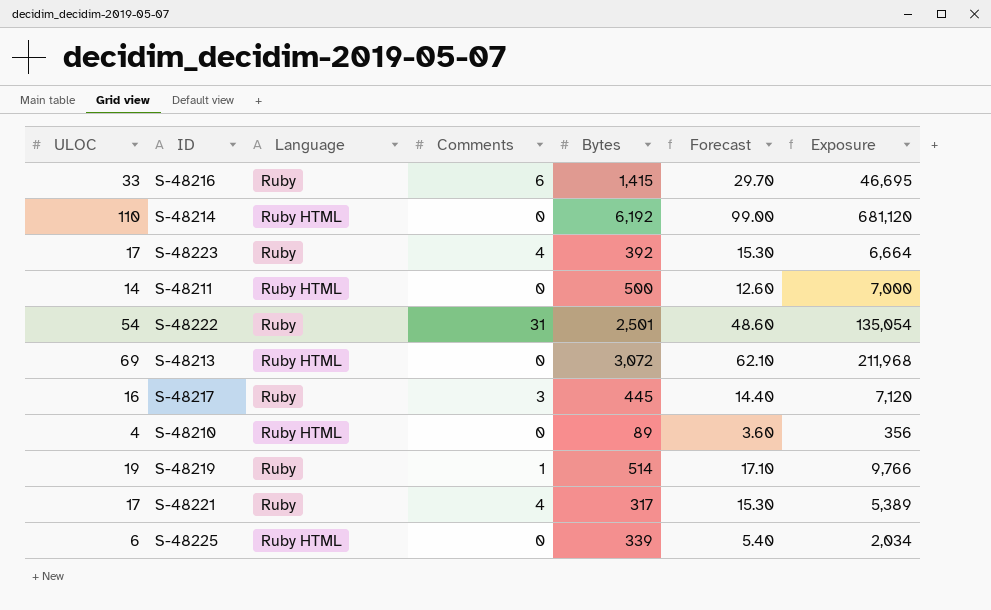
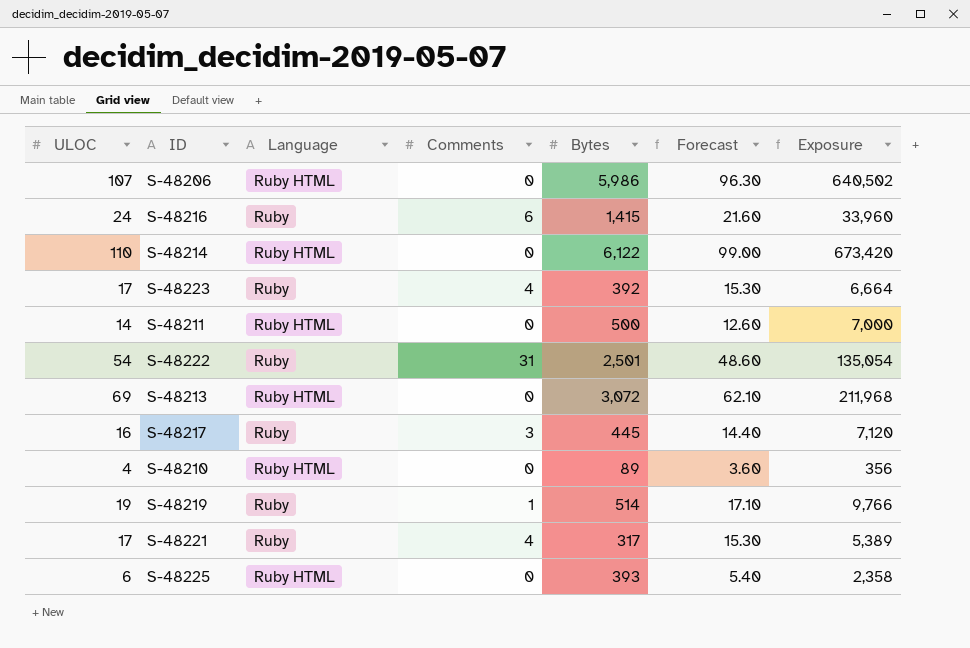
row S-48206: none -> 107 | Ruby HTML | 0 | 5,986 | 96.30 | 640,502
S-48216 | ULOC: 33 -> 24
S-48216 | Forecast: 29.70 -> 21.60
S-48216 | Exposure: 46,695 -> 33,960
S-48214 | Bytes: 6,192 -> 6,122
S-48214 | Exposure: 681,120 -> 673,420
S-48225 | Bytes: 339 -> 393
S-48225 | Exposure: 2,034 -> 2,358

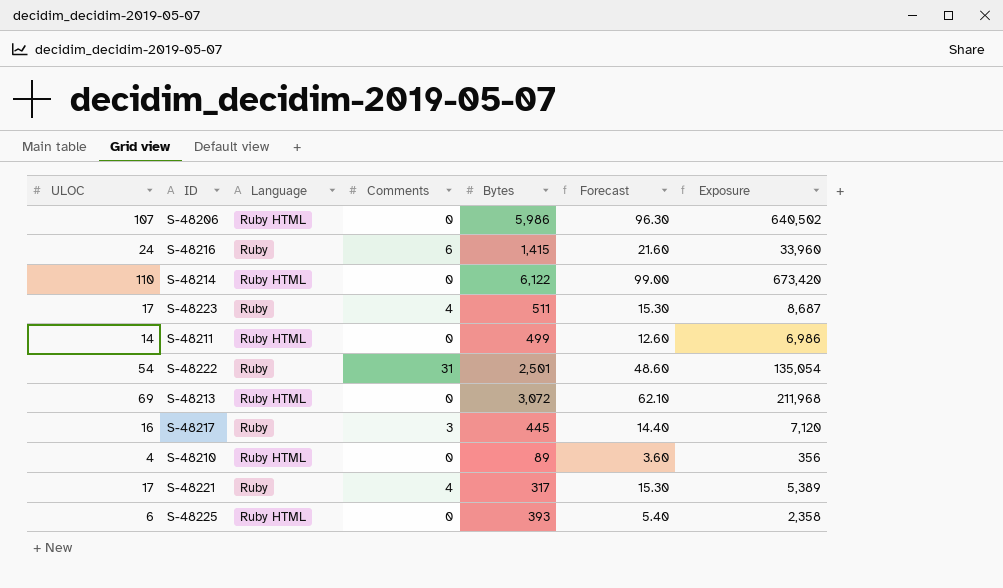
row S-48219: 19 | Ruby | 1 | 514 | 17.10 | 9,766 -> none
S-48223 | Bytes: 392 -> 511
S-48223 | Exposure: 6,664 -> 8,687
S-48211 | Bytes: 500 -> 499
S-48211 | Exposure: 7,000 -> 6,986

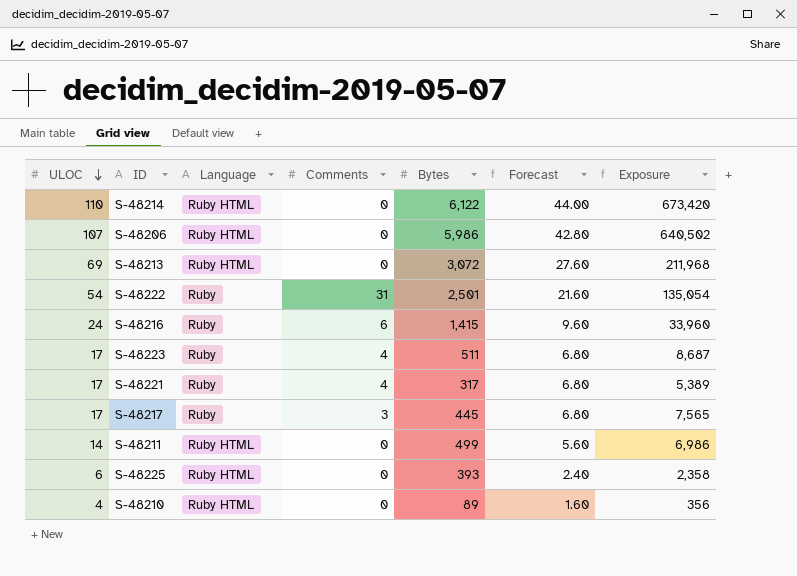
row order: none -> ULOC descending
column Forecast | formula: [ULOC] * 0.9 -> [ULOC] * 0.4
S-48217 | ULOC: 16 -> 17
S-48217 | Exposure: 7,120 -> 7,565

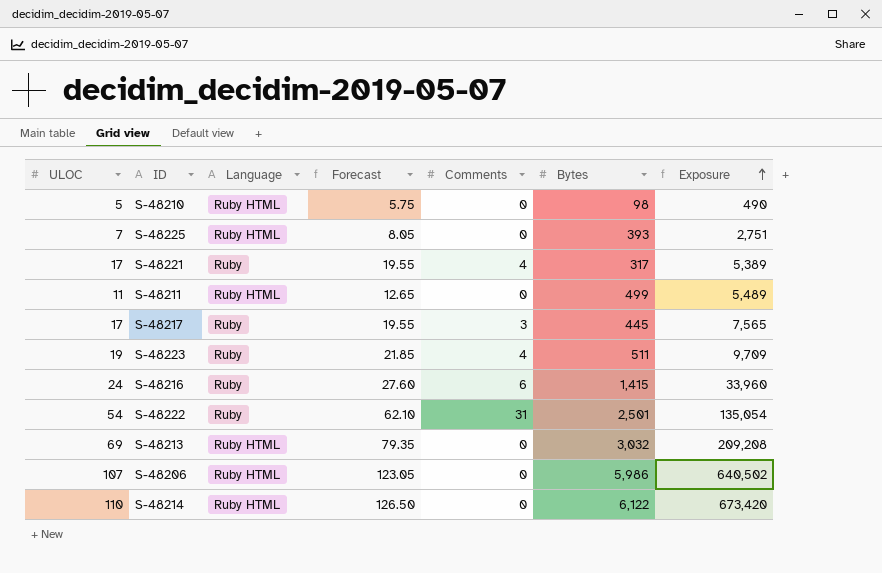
row order: ULOC descending -> Exposure ascending
column Forecast | formula: [ULOC] * 0.4 -> [ULOC] * 1.15
column Forecast | position: 6 -> 4
S-48210 | ULOC: 4 -> 5
S-48210 | Bytes: 89 -> 98
S-48210 | Exposure: 356 -> 490
S-48225 | ULOC: 6 -> 7
S-48225 | Exposure: 2,358 -> 2,751
S-48211 | ULOC: 14 -> 11
S-48211 | Exposure: 6,986 -> 5,489
S-48223 | ULOC: 17 -> 19
S-48223 | Exposure: 8,687 -> 9,709
S-48213 | Bytes: 3,072 -> 3,032
S-48213 | Exposure: 211,968 -> 209,208

